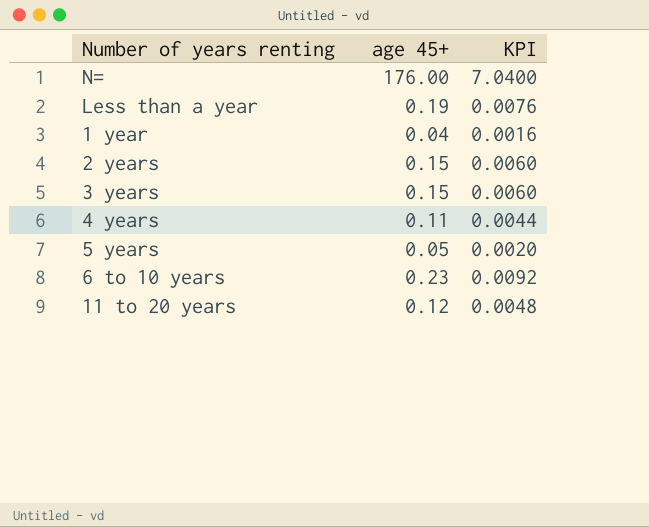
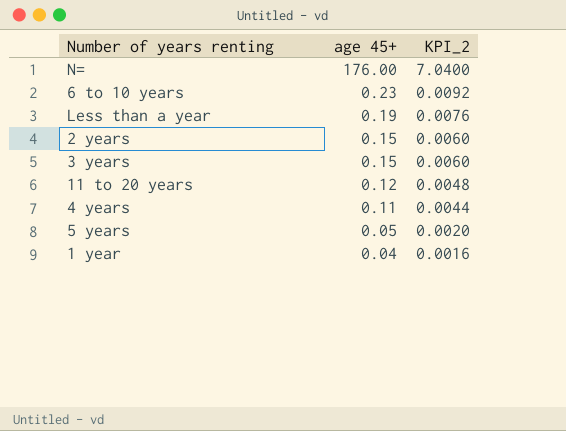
row order: none -> age 45+ descending
column name: KPI -> KPI_2

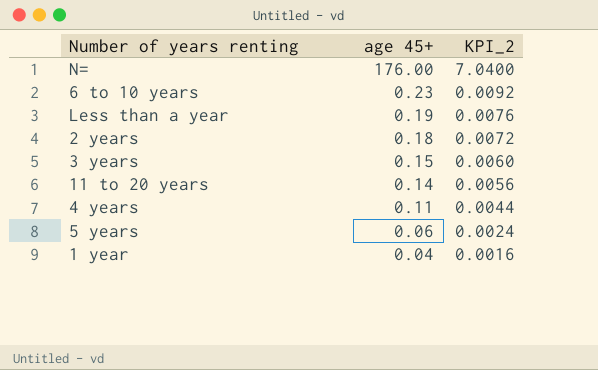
2 years | age 45+: 0.15 -> 0.18
2 years | KPI_2: 0.0060 -> 0.0072
11 to 20 years | age 45+: 0.12 -> 0.14
11 to 20 years | KPI_2: 0.0048 -> 0.0056
5 years | age 45+: 0.05 -> 0.06
5 years | KPI_2: 0.0020 -> 0.0024

